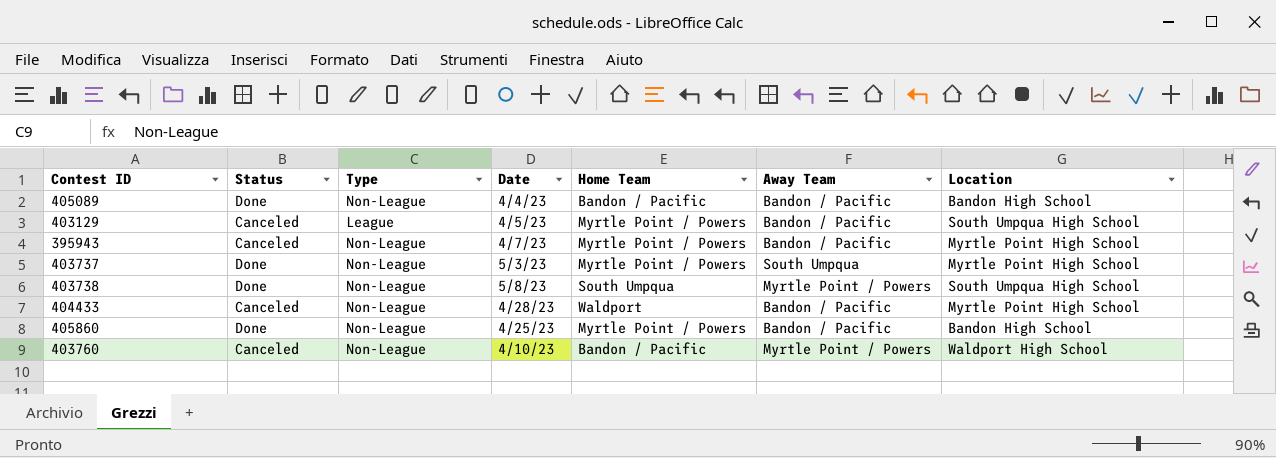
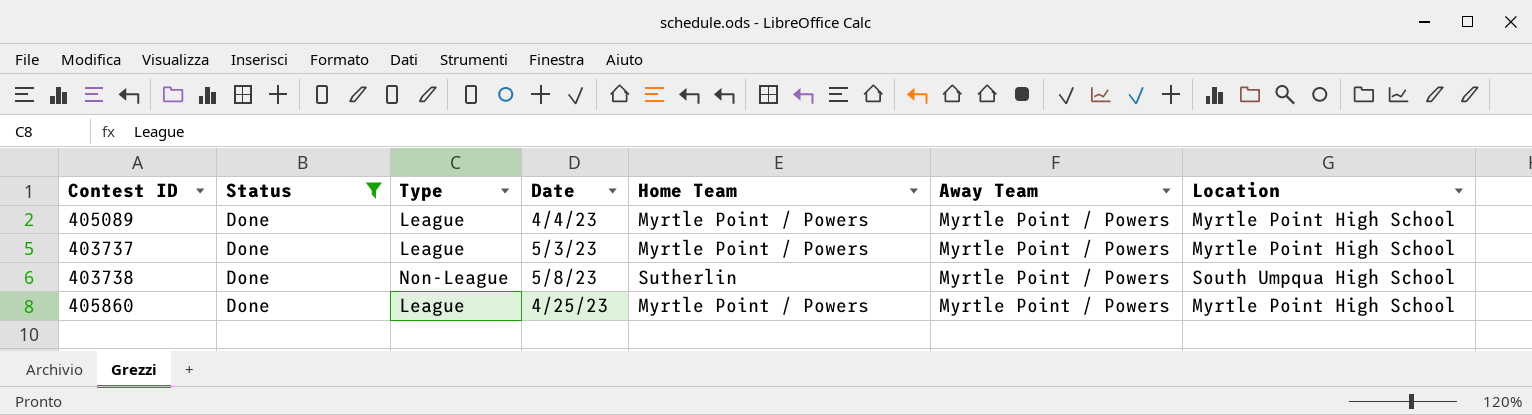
filter: none -> Status = Done
405089 | Type: Non-League -> League
405089 | Home Team: Bandon / Pacific -> Myrtle Point / Powers
405089 | Away Team: Bandon / Pacific -> Myrtle Point / Powers
405089 | Location: Bandon High School -> Myrtle Point High School
403737 | Type: Non-League -> League
403737 | Away Team: South Umpqua -> Myrtle Point / Powers
403738 | Home Team: South Umpqua -> Sutherlin
405860 | Type: Non-League -> League
405860 | Away Team: Bandon / Pacific -> Myrtle Point / Powers
405860 | Location: Bandon High School -> Myrtle Point High School

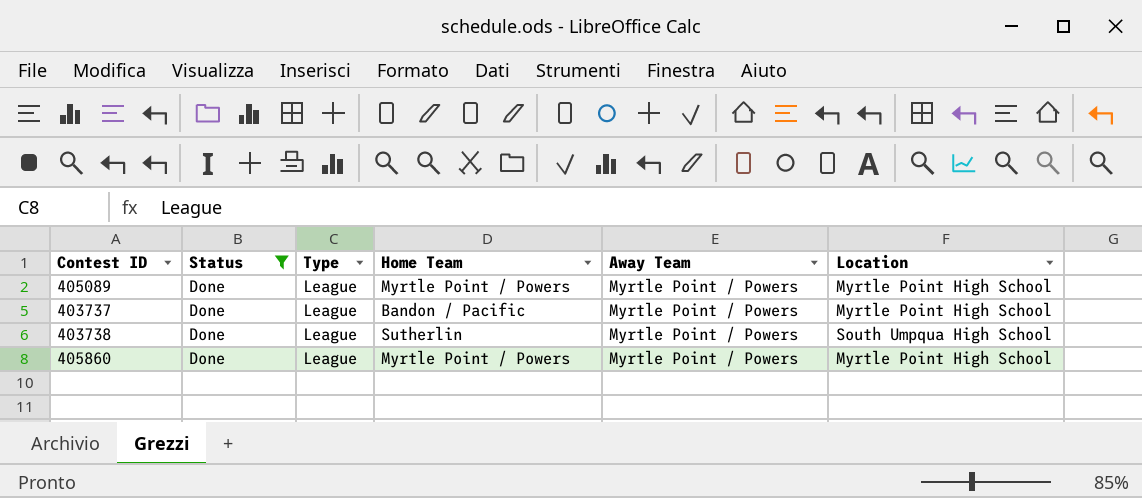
column Date | position: 4 -> none
403737 | Home Team: Myrtle Point / Powers -> Bandon / Pacific
403738 | Type: Non-League -> League

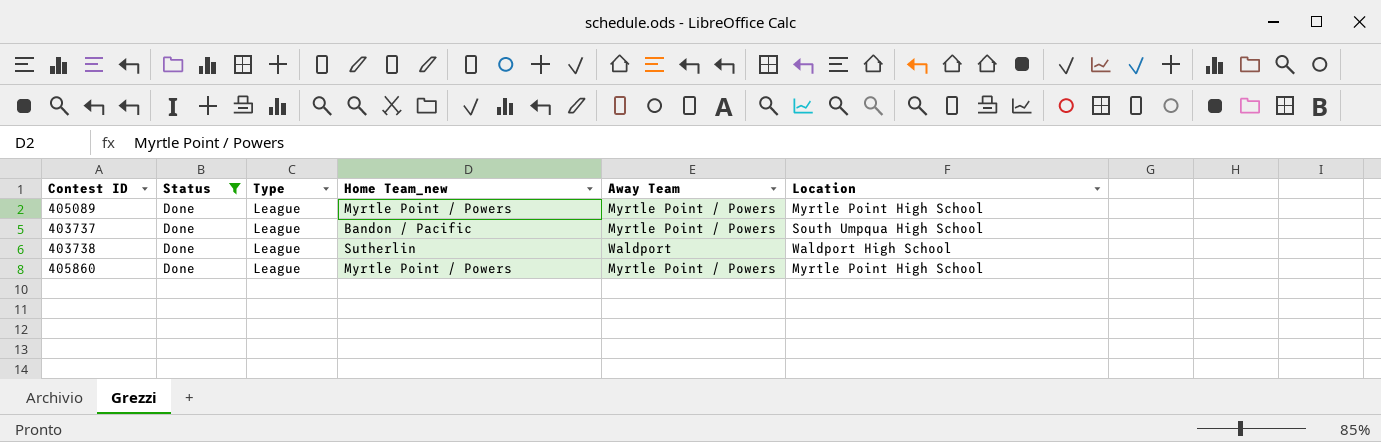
column name: Home Team -> Home Team_new
403737 | Location: Myrtle Point High School -> South Umpqua High School
403738 | Away Team: Myrtle Point / Powers -> Waldport
403738 | Location: South Umpqua High School -> Waldport High School

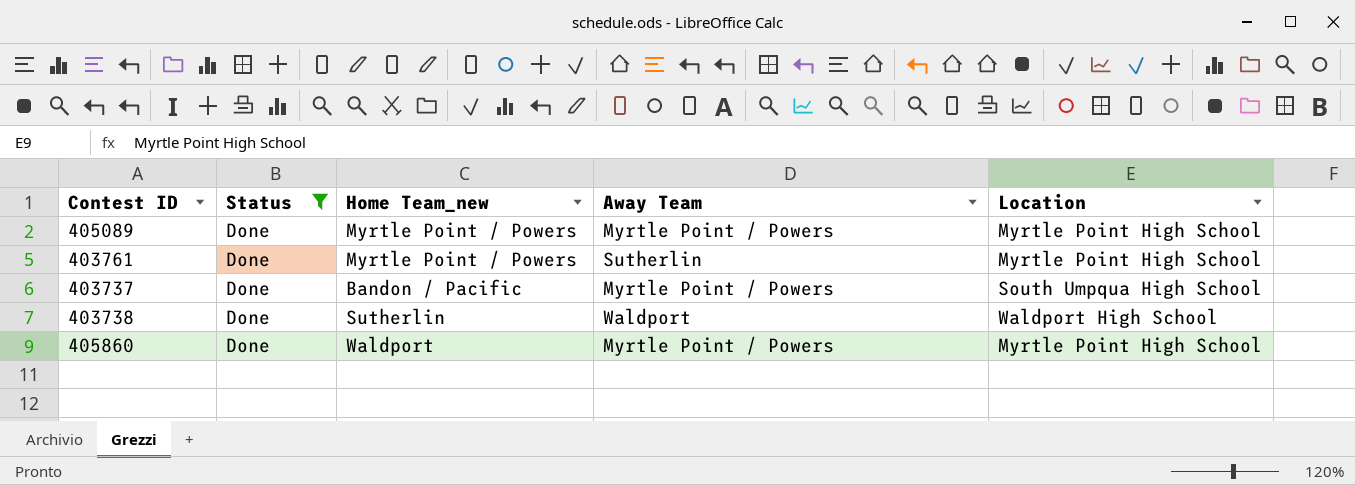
column Type | position: 3 -> none
row 403761: none -> Done | Myrtle Point / Powers | Sutherlin | Myrtle Point High School
405860 | Home Team_new: Myrtle Point / Powers -> Waldport

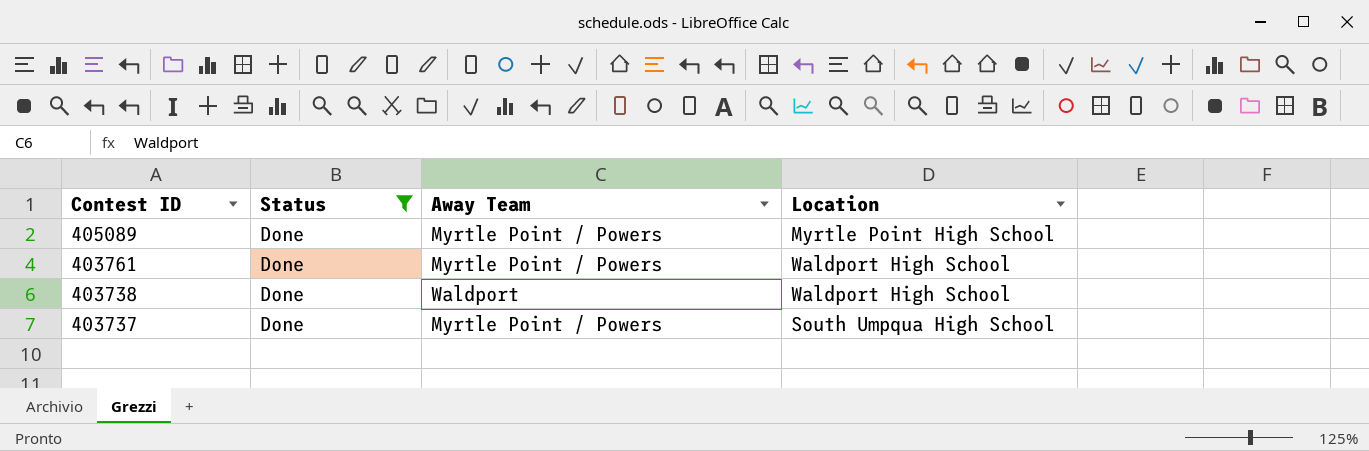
row order: none -> Contest ID descending
column Home Team_new | position: 3 -> none
row 405860: Done | Waldport | Myrtle Point / Powers | Myrtle Point High School -> none
403761 | Away Team: Sutherlin -> Myrtle Point / Powers
403761 | Location: Myrtle Point High School -> Waldport High School

